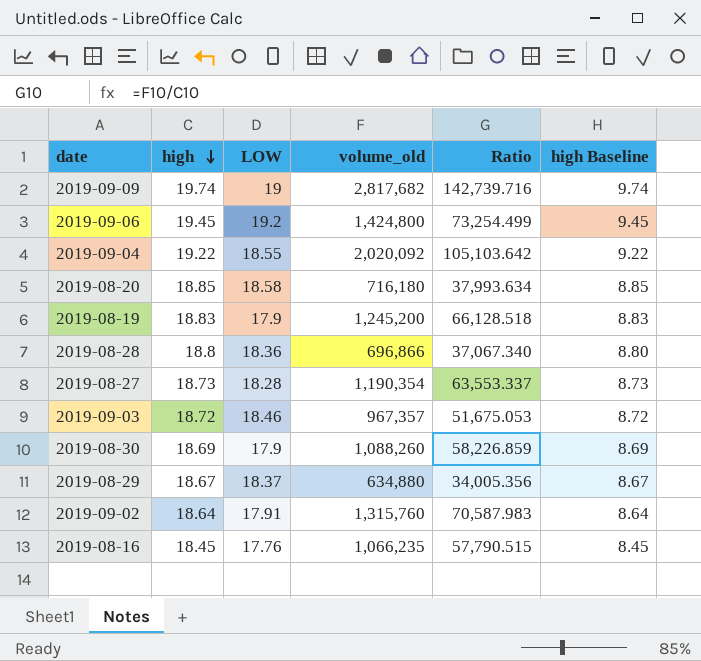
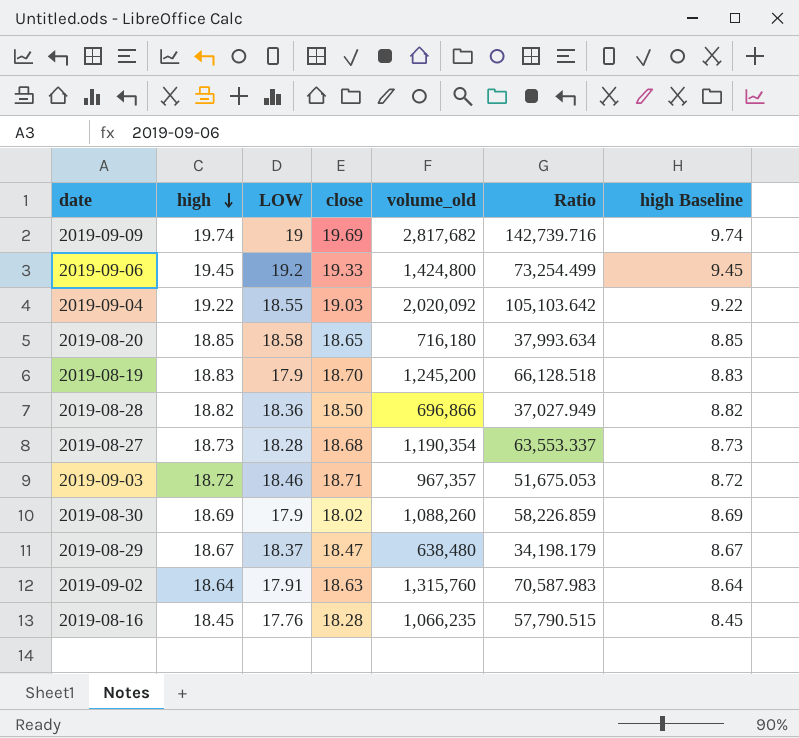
column close | position: none -> 4
2019-08-28 | high: 18.8 -> 18.82
2019-08-28 | Ratio: 37,067.340 -> 37,027.949
2019-08-28 | high Baseline: 8.80 -> 8.82
2019-08-29 | volume_old: 634,880 -> 638,480
2019-08-29 | Ratio: 34,005.356 -> 34,198.179

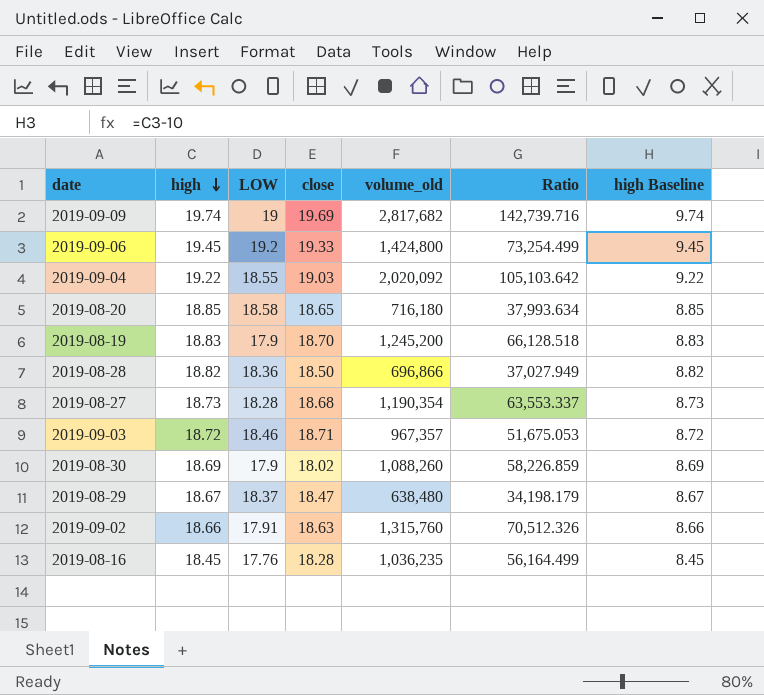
2019-09-02 | high: 18.64 -> 18.66
2019-09-02 | Ratio: 70,587.983 -> 70,512.326
2019-09-02 | high Baseline: 8.64 -> 8.66
2019-08-16 | volume_old: 1,066,235 -> 1,036,235
2019-08-16 | Ratio: 57,790.515 -> 56,164.499

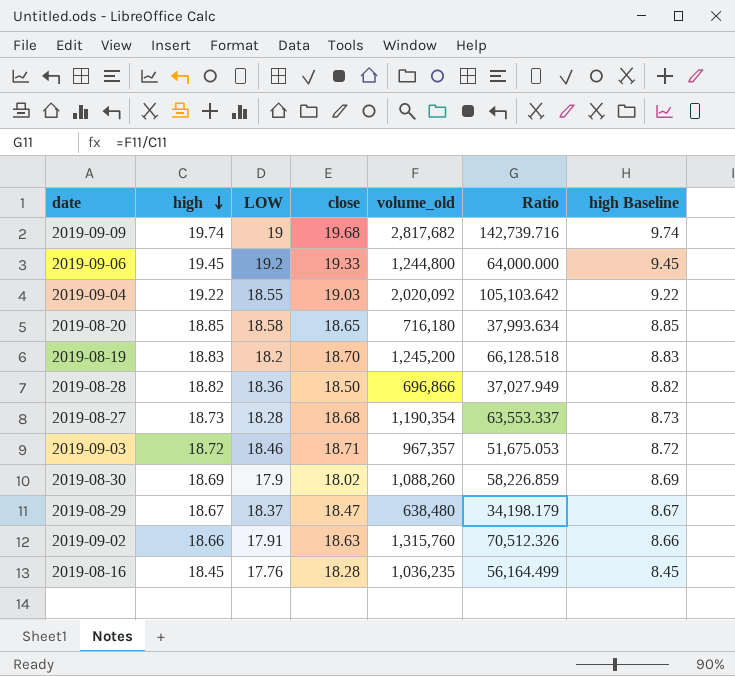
2019-09-09 | close: 19.69 -> 19.68
2019-09-06 | volume_old: 1,424,800 -> 1,244,800
2019-09-06 | Ratio: 73,254.499 -> 64,000.000
2019-08-19 | LOW: 17.9 -> 18.2

